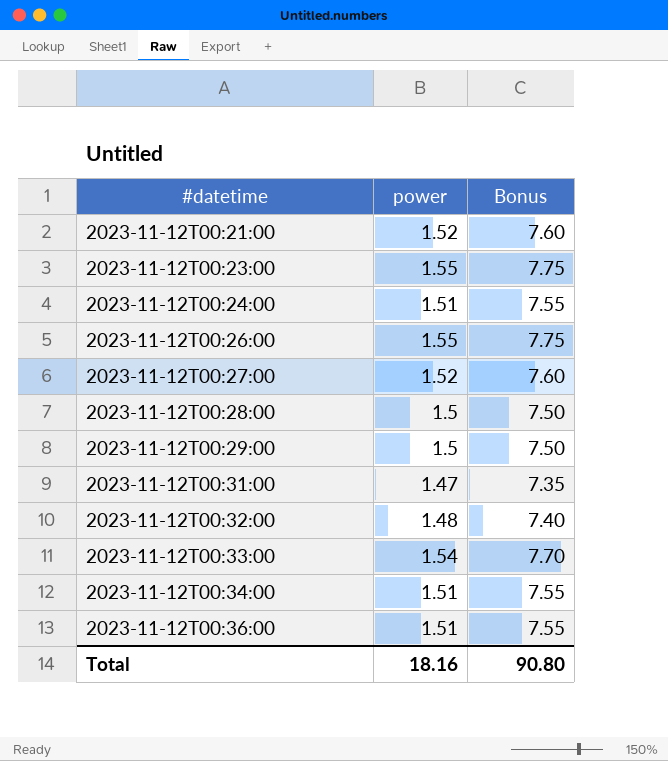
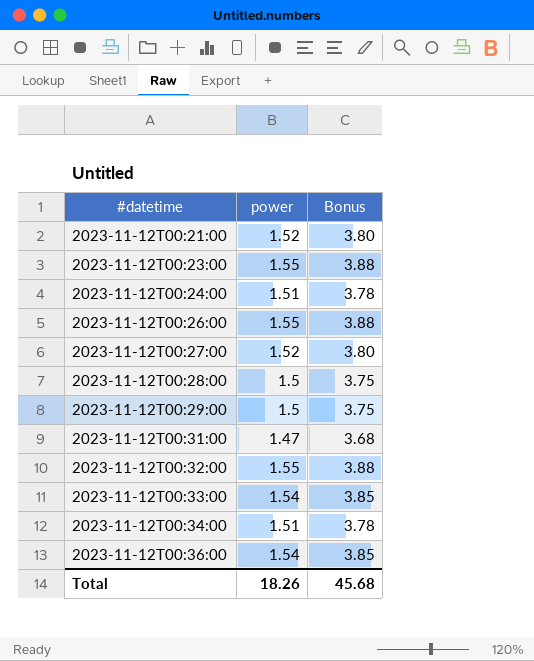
column Bonus | formula: [power] * 5 -> [power] * 2.5
2023-11-12T00:32:00 | power: 1.48 -> 1.55
2023-11-12T00:36:00 | power: 1.51 -> 1.54
Total | power: 18.16 -> 18.26
Total | Bonus: 90.80 -> 45.68

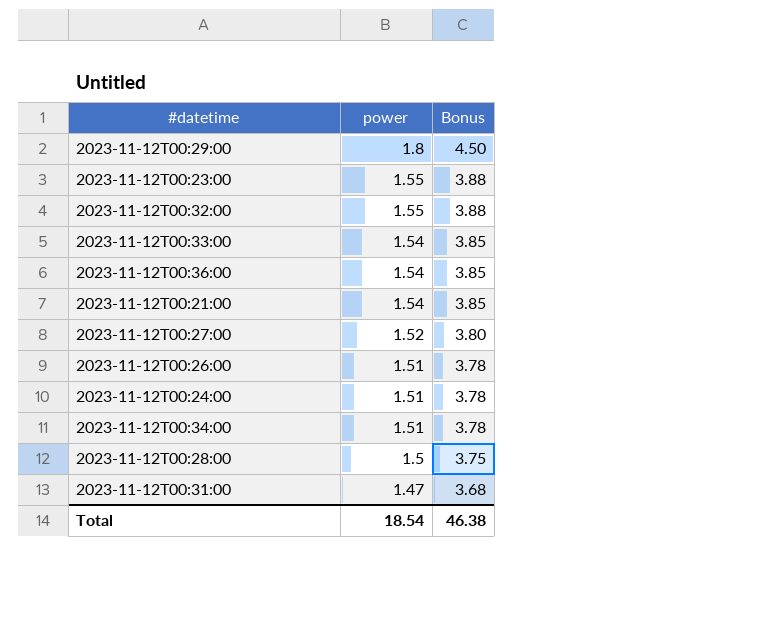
row order: #datetime ascending -> power descending
2023-11-12T00:29:00 | power: 1.5 -> 1.8
2023-11-12T00:29:00 | Bonus: 3.75 -> 4.50
2023-11-12T00:21:00 | power: 1.52 -> 1.54
2023-11-12T00:21:00 | Bonus: 3.80 -> 3.85
2023-11-12T00:26:00 | power: 1.55 -> 1.51
2023-11-12T00:26:00 | Bonus: 3.88 -> 3.78
Total | power: 18.26 -> 18.54
Total | Bonus: 45.68 -> 46.38

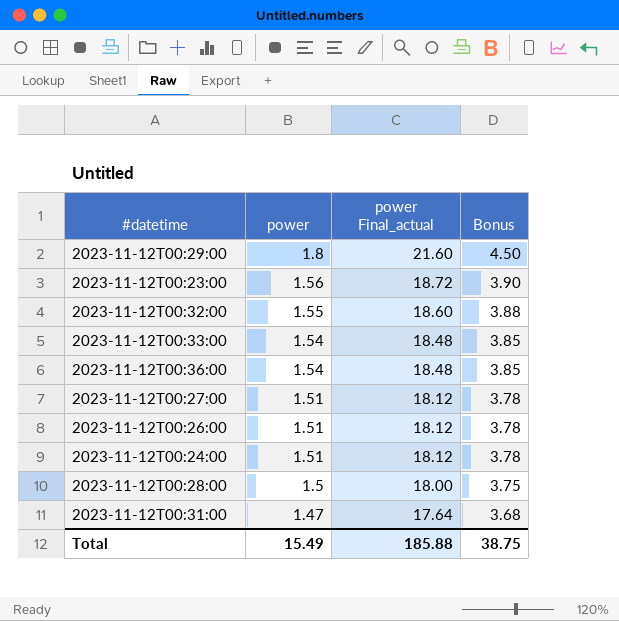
column power Final_actual | formula: none -> [power] * 12
row 2023-11-12T00:21:00: 1.54 | 3.85 -> none
row 2023-11-12T00:34:00: 1.51 | 3.78 -> none
2023-11-12T00:23:00 | power: 1.55 -> 1.56
2023-11-12T00:23:00 | Bonus: 3.88 -> 3.90
2023-11-12T00:27:00 | power: 1.52 -> 1.51
2023-11-12T00:27:00 | Bonus: 3.80 -> 3.78
Total | power: 18.54 -> 15.49
Total | Bonus: 46.38 -> 38.75

